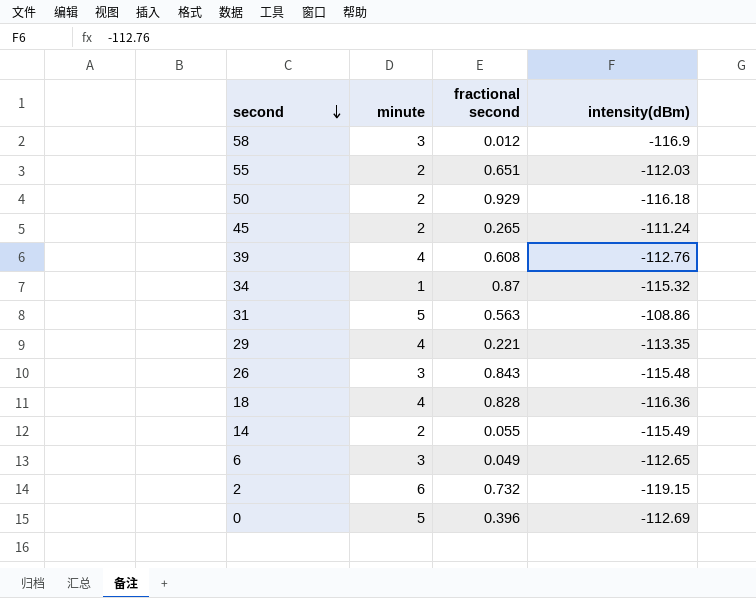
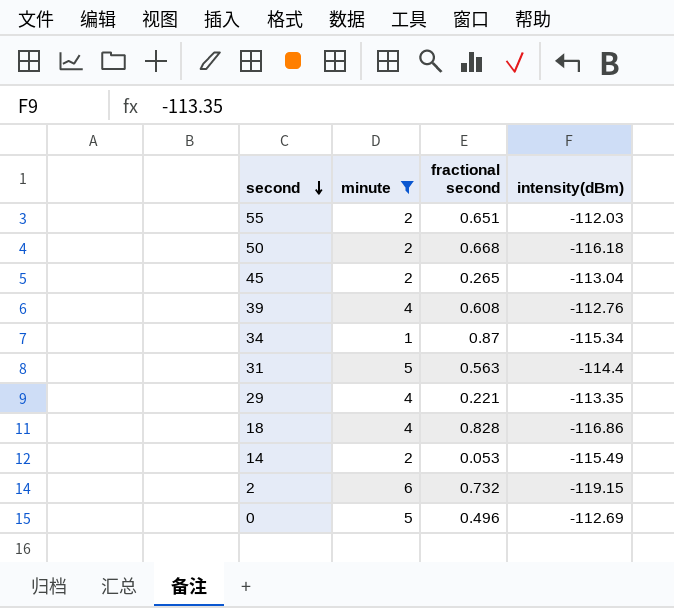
filter: none -> minute != 3
50 | fractional second: 0.929 -> 0.668
45 | intensity(dBm): -111.24 -> -113.04
34 | intensity(dBm): -115.32 -> -115.34
31 | intensity(dBm): -108.86 -> -114.4
18 | intensity(dBm): -116.36 -> -116.86
14 | fractional second: 0.055 -> 0.053
0 | fractional second: 0.396 -> 0.496

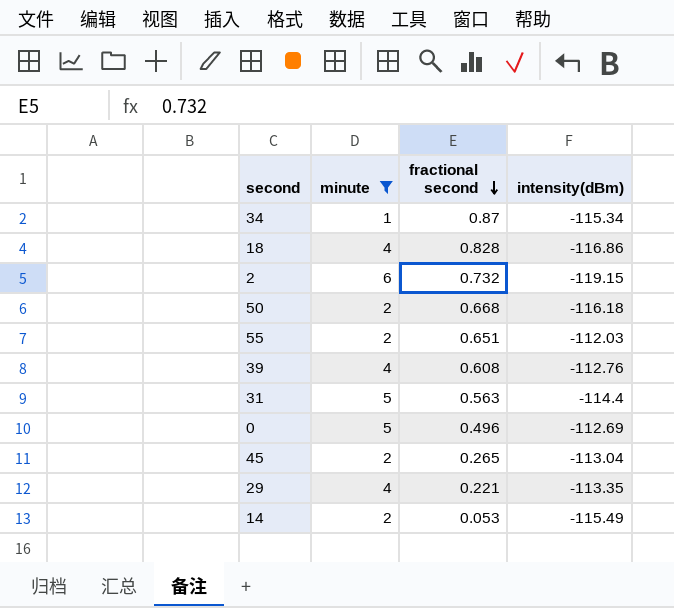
row order: second descending -> fractional second descending

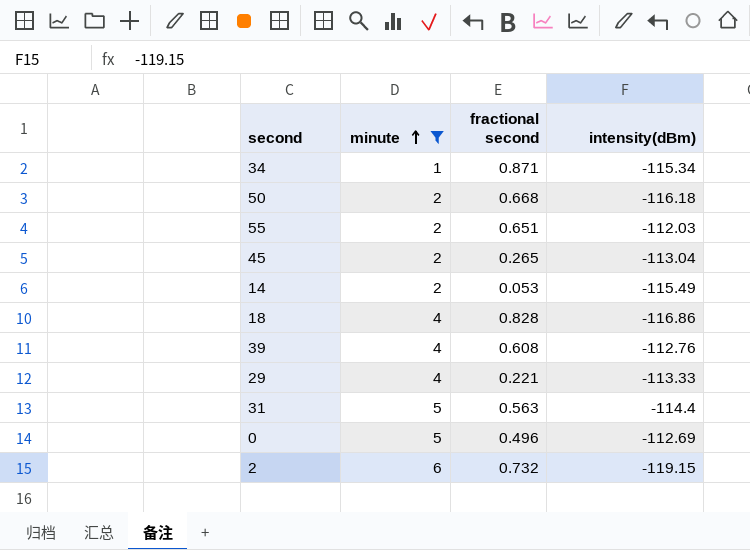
row order: fractional second descending -> minute ascending
34 | fractional second: 0.87 -> 0.871
29 | intensity(dBm): -113.35 -> -113.33

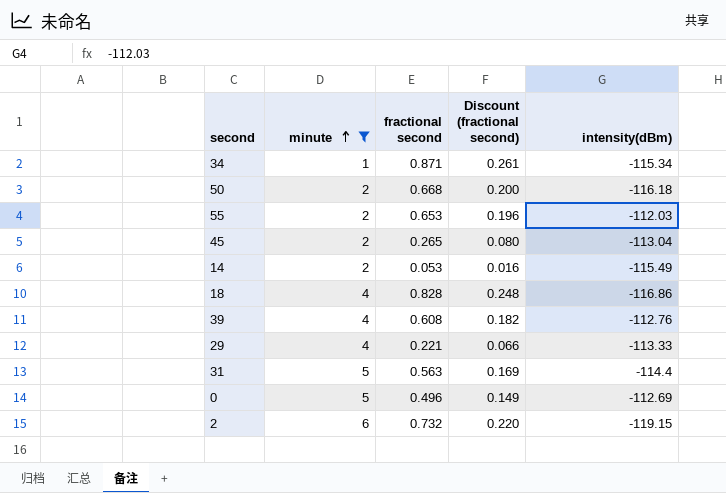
column Discount (fractional second) | formula: none -> [fractional second] * 0.3
55 | fractional second: 0.651 -> 0.653

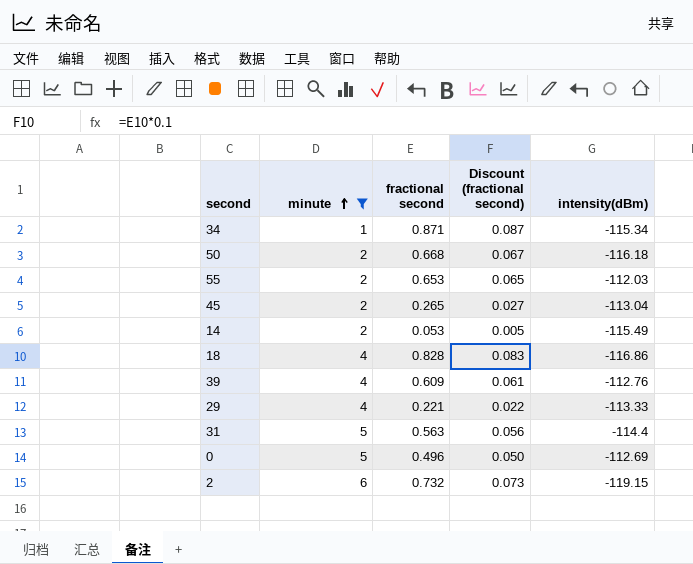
column Discount (fractional second) | formula: [fractional second] * 0.3 -> [fractional second] * 0.1
39 | fractional second: 0.608 -> 0.609

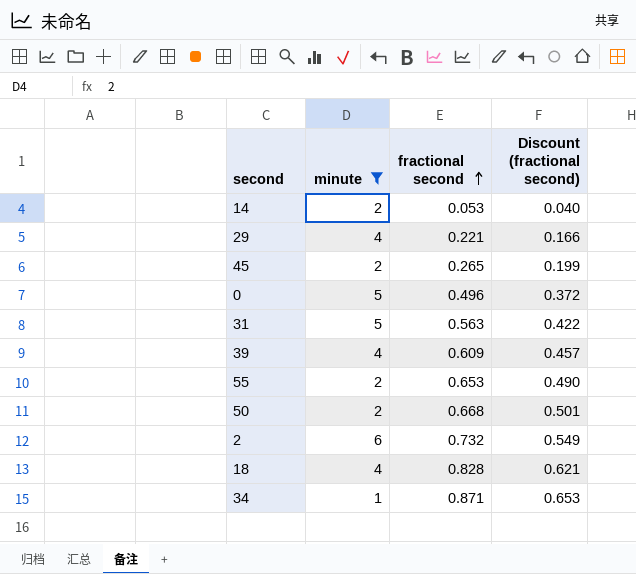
row order: minute ascending -> fractional second ascending
column intensity(dBm) | position: 5 -> none
column Discount (fractional second) | formula: [fractional second] * 0.1 -> [fractional second] * 0.75

